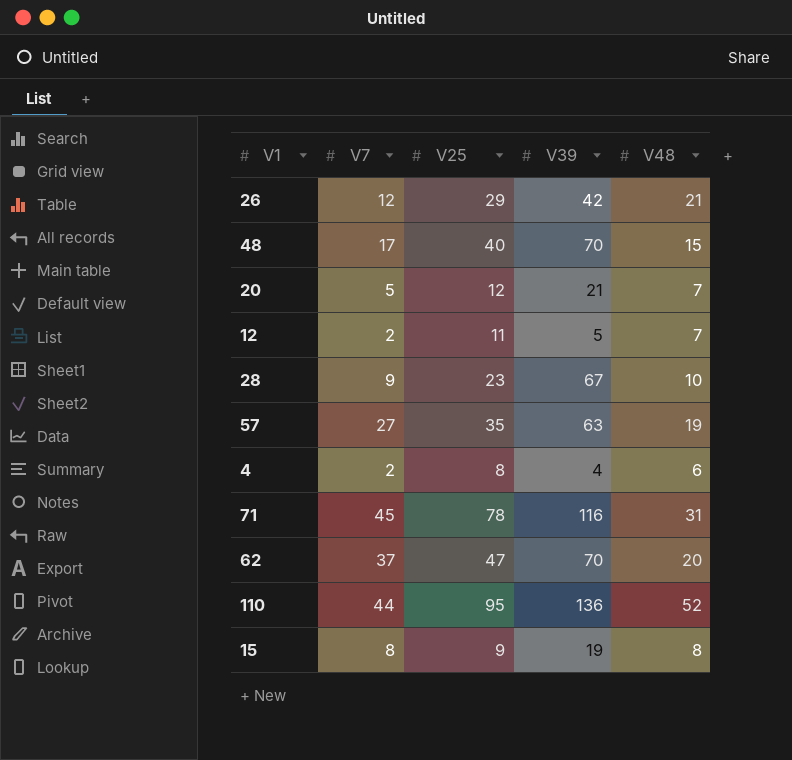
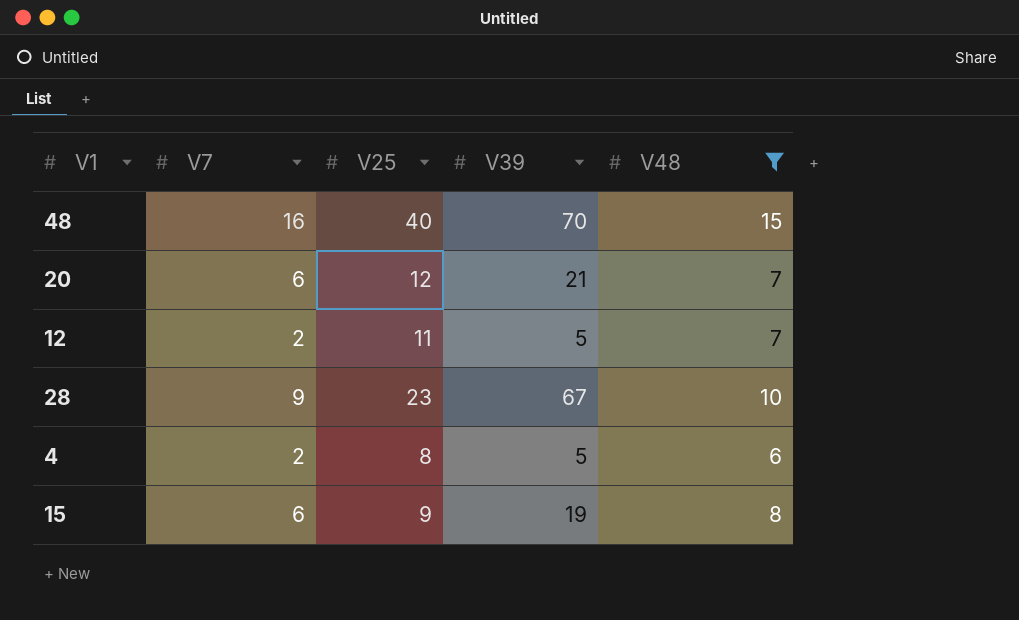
filter: none -> V48 <= 15
48 | V7: 17 -> 16
20 | V7: 5 -> 6
4 | V39: 4 -> 5
15 | V7: 8 -> 6

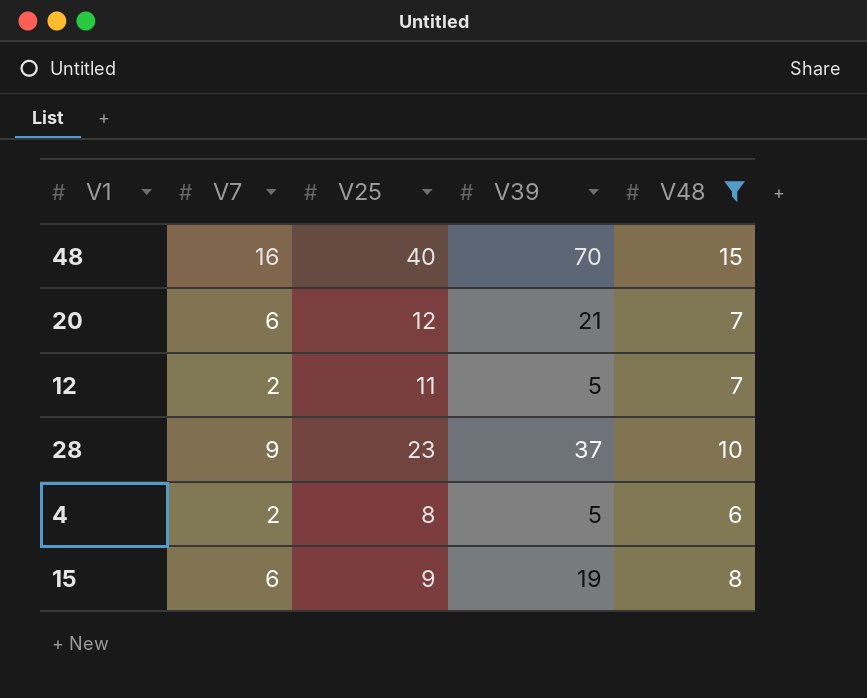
28 | V39: 67 -> 37

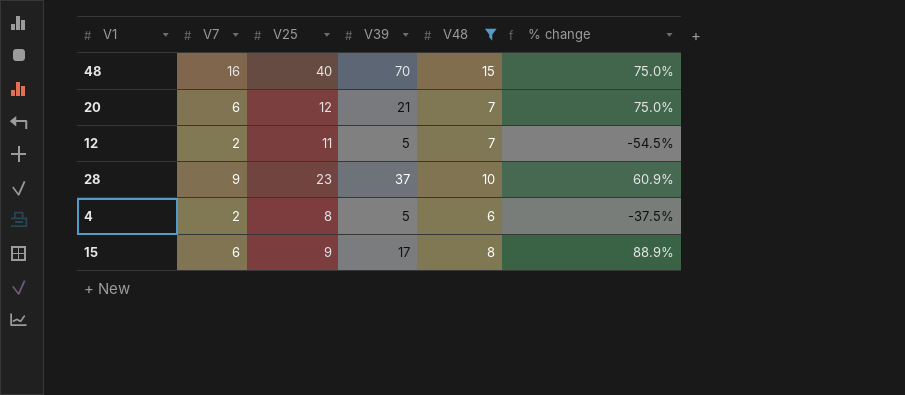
column % change | formula: none -> ([V39] - [V25]) / [V25]
15 | V39: 19 -> 17

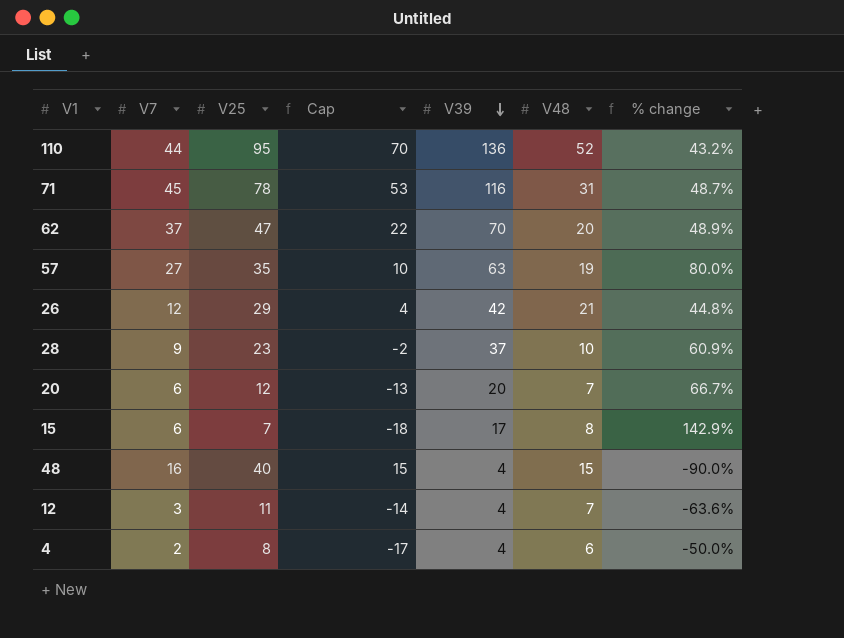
filter: V48 <= 15 -> none
row order: none -> V39 descending
column Cap | formula: none -> [V25] - 25
20 | V39: 21 -> 20
20 | % change: 75.0% -> 66.7%
15 | V25: 9 -> 7
15 | % change: 88.9% -> 142.9%
48 | V39: 70 -> 4
48 | % change: 75.0% -> -90.0%
12 | V7: 2 -> 3
12 | V39: 5 -> 4
12 | % change: -54.5% -> -63.6%
4 | V39: 5 -> 4
4 | % change: -37.5% -> -50.0%

